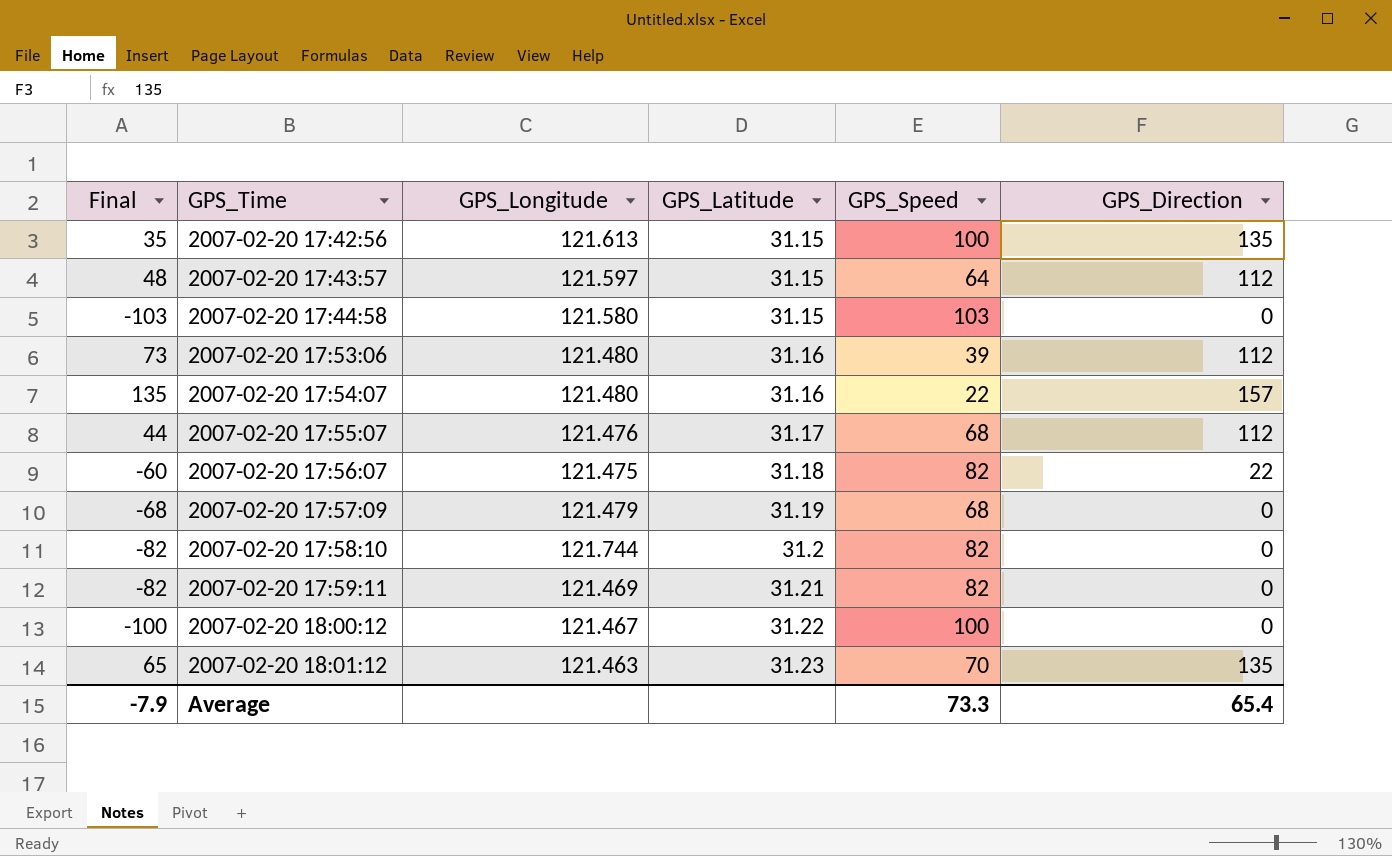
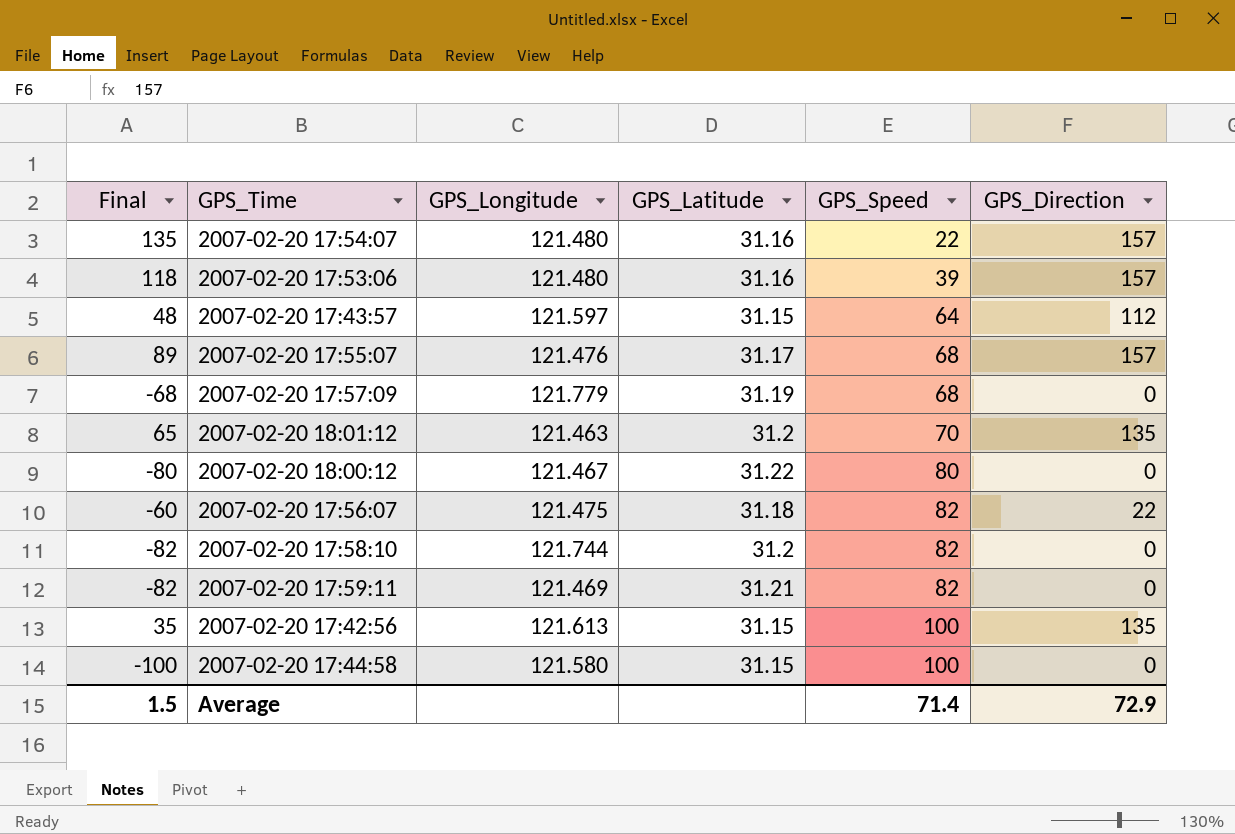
row order: GPS_Time ascending -> GPS_Speed ascending
2007-02-20 17:53:06 | Final: 73 -> 118
2007-02-20 17:53:06 | GPS_Direction: 112 -> 157
2007-02-20 17:55:07 | Final: 44 -> 89
2007-02-20 17:55:07 | GPS_Direction: 112 -> 157
2007-02-20 17:57:09 | GPS_Longitude: 121.479 -> 121.779
2007-02-20 18:01:12 | GPS_Latitude: 31.23 -> 31.2
2007-02-20 18:00:12 | Final: -100 -> -80
2007-02-20 18:00:12 | GPS_Speed: 100 -> 80
2007-02-20 17:44:58 | Final: -103 -> -100
2007-02-20 17:44:58 | GPS_Speed: 103 -> 100
Average | Final: -7.9 -> 1.5
Average | GPS_Speed: 73.3 -> 71.4
Average | GPS_Direction: 65.4 -> 72.9

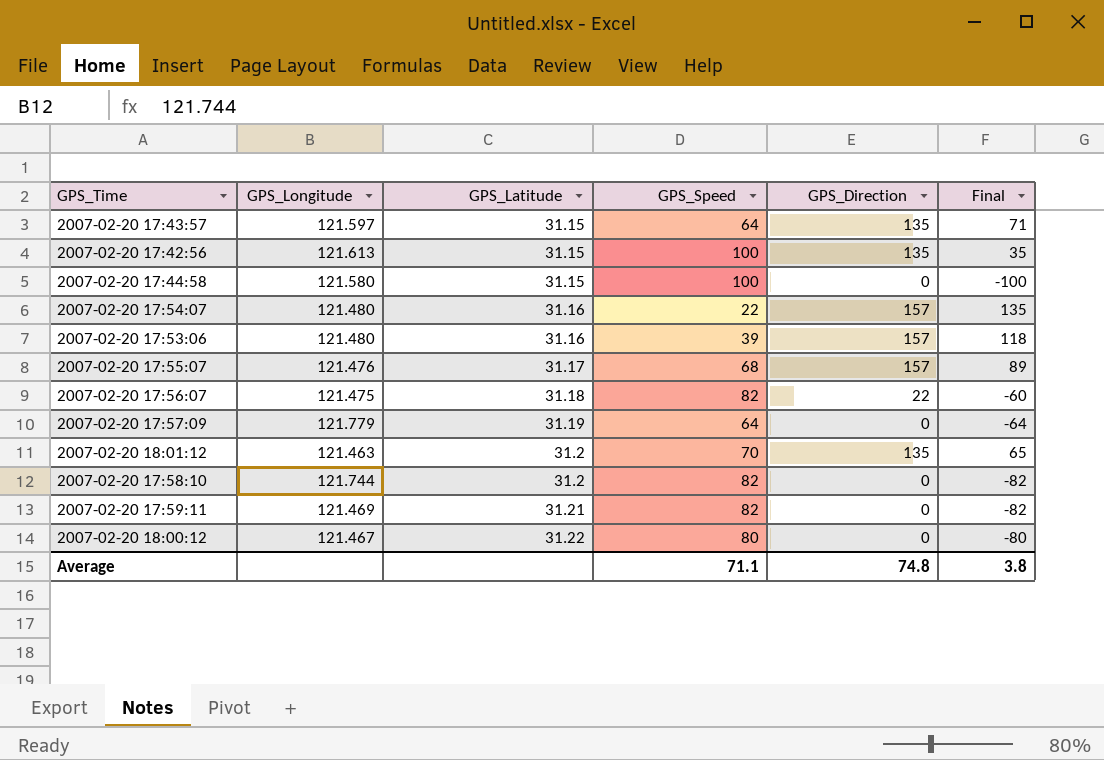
row order: GPS_Speed ascending -> GPS_Latitude ascending
column Final | position: 1 -> 6
2007-02-20 17:43:57 | GPS_Direction: 112 -> 135
2007-02-20 17:43:57 | Final: 48 -> 71
2007-02-20 17:57:09 | GPS_Speed: 68 -> 64
2007-02-20 17:57:09 | Final: -68 -> -64
Average | GPS_Speed: 71.4 -> 71.1
Average | GPS_Direction: 72.9 -> 74.8
Average | Final: 1.5 -> 3.8

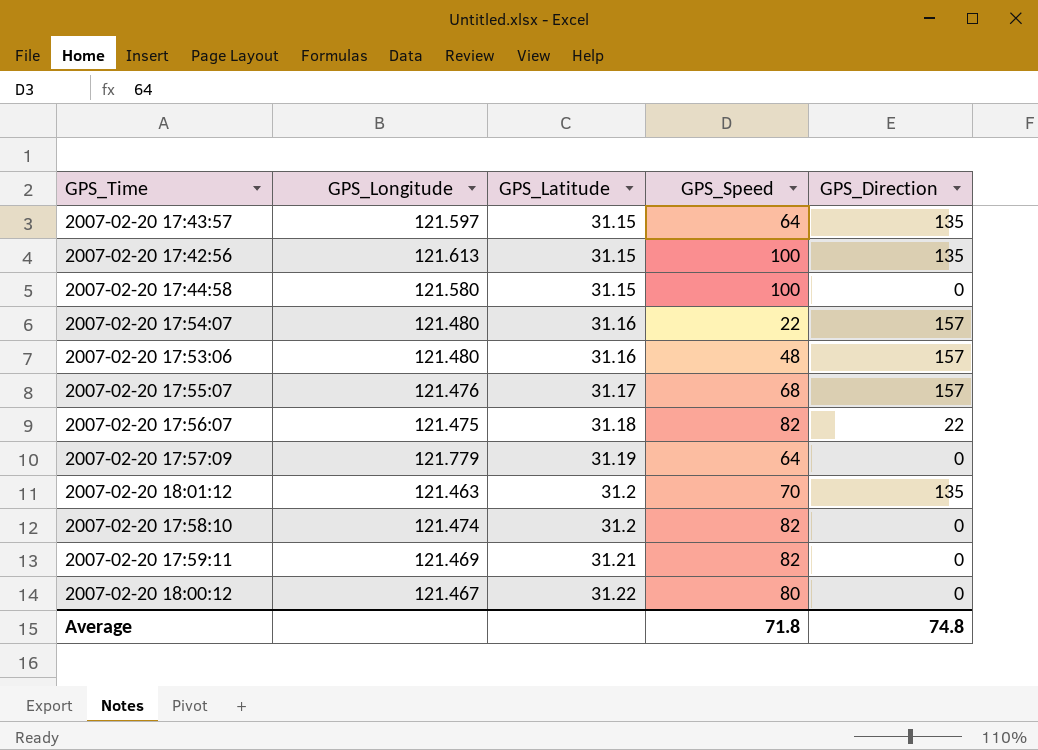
column Final | formula: [GPS_Direction] - [GPS_Speed] -> none
2007-02-20 17:53:06 | GPS_Speed: 39 -> 48
2007-02-20 17:58:10 | GPS_Longitude: 121.744 -> 121.474
Average | GPS_Speed: 71.1 -> 71.8

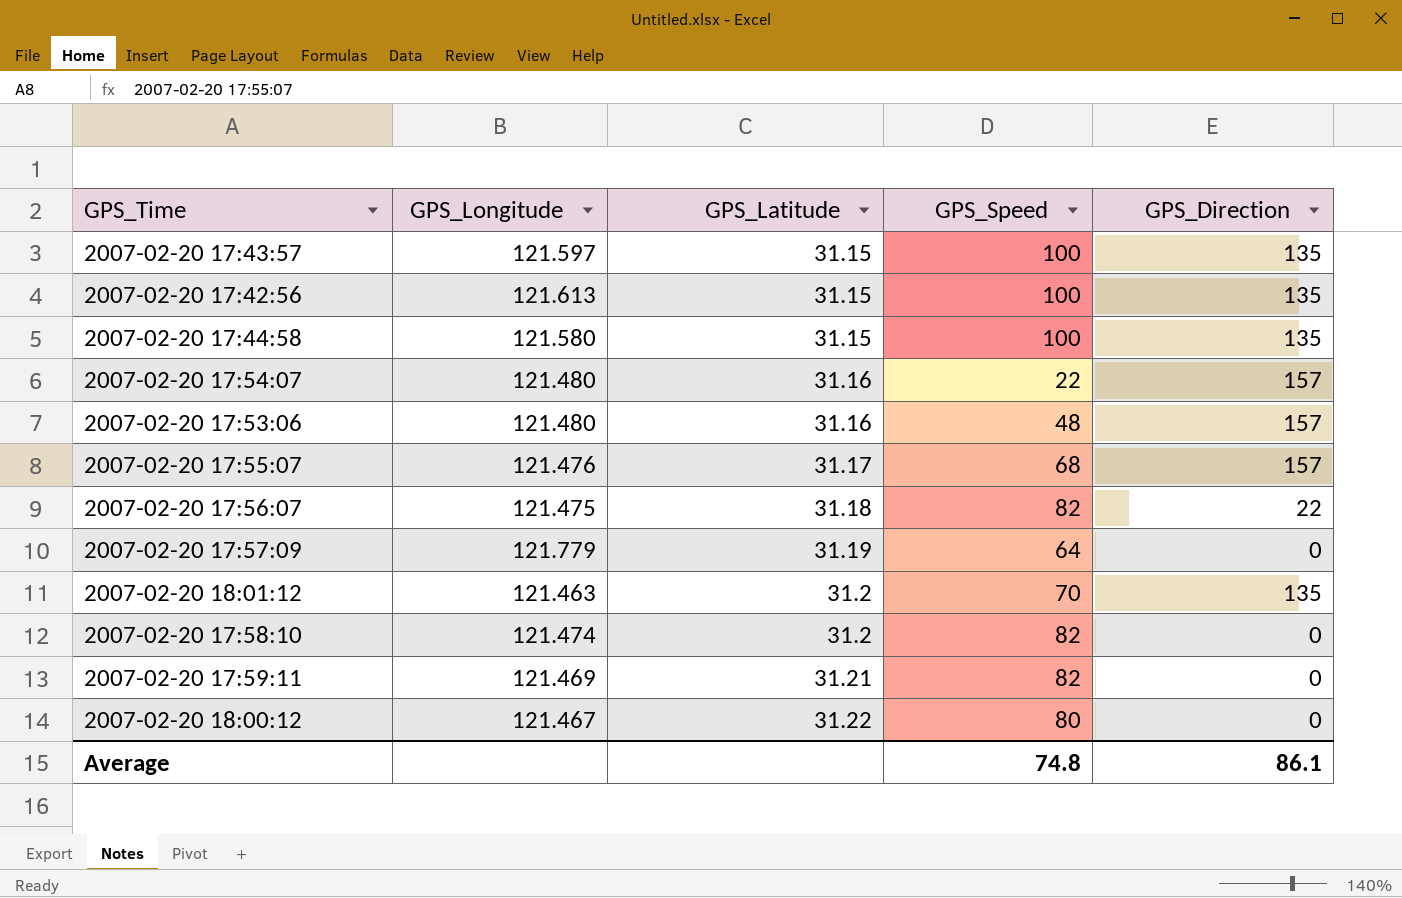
2007-02-20 17:43:57 | GPS_Speed: 64 -> 100
2007-02-20 17:44:58 | GPS_Direction: 0 -> 135
Average | GPS_Speed: 71.8 -> 74.8
Average | GPS_Direction: 74.8 -> 86.1

